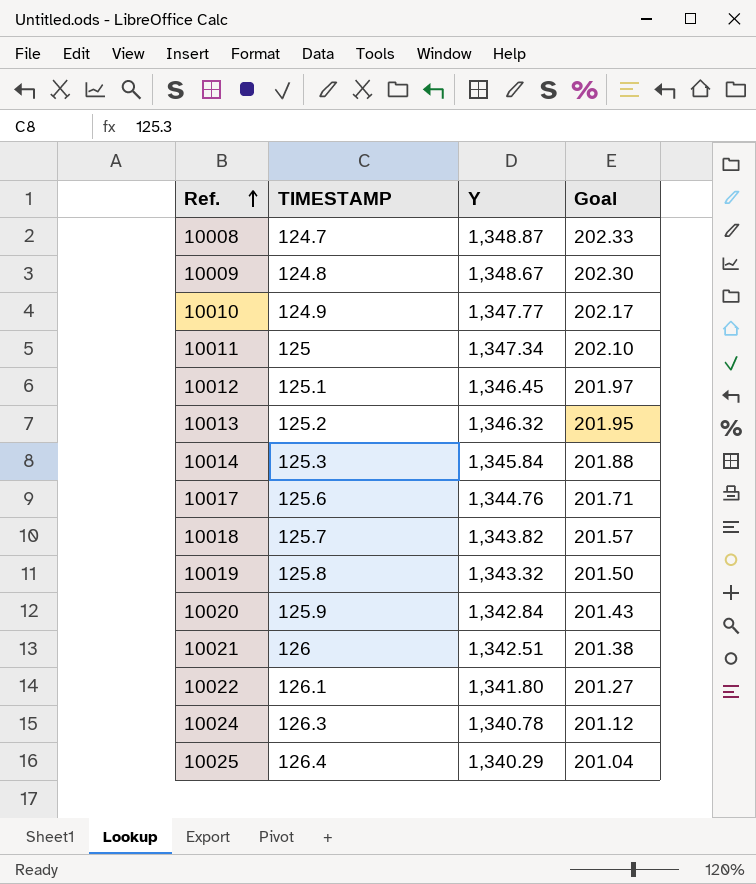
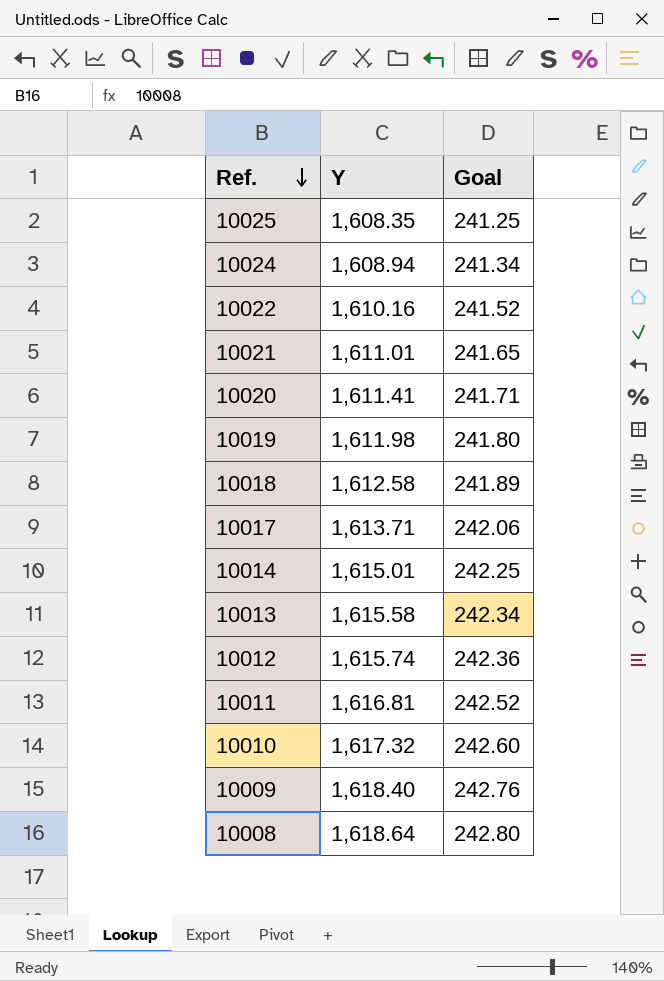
row order: Ref. ascending -> Ref. descending
column TIMESTAMP | position: 2 -> none
10025 | Y: 1,340.29 -> 1,608.35
10025 | Goal: 201.04 -> 241.25
10024 | Y: 1,340.78 -> 1,608.94
10024 | Goal: 201.12 -> 241.34
10022 | Y: 1,341.80 -> 1,610.16
10022 | Goal: 201.27 -> 241.52
10021 | Y: 1,342.51 -> 1,611.01
10021 | Goal: 201.38 -> 241.65
10020 | Y: 1,342.84 -> 1,611.41
10020 | Goal: 201.43 -> 241.71
10019 | Y: 1,343.32 -> 1,611.98
10019 | Goal: 201.50 -> 241.80
10018 | Y: 1,343.82 -> 1,612.58
10018 | Goal: 201.57 -> 241.89
10017 | Y: 1,344.76 -> 1,613.71
10017 | Goal: 201.71 -> 242.06
10014 | Y: 1,345.84 -> 1,615.01
10014 | Goal: 201.88 -> 242.25
10013 | Y: 1,346.32 -> 1,615.58
10013 | Goal: 201.95 -> 242.34
10012 | Y: 1,346.45 -> 1,615.74
10012 | Goal: 201.97 -> 242.36
10011 | Y: 1,347.34 -> 1,616.81
10011 | Goal: 202.10 -> 242.52
10010 | Y: 1,347.77 -> 1,617.32
10010 | Goal: 202.17 -> 242.60
10009 | Y: 1,348.67 -> 1,618.40
10009 | Goal: 202.30 -> 242.76
10008 | Y: 1,348.87 -> 1,618.64
10008 | Goal: 202.33 -> 242.80

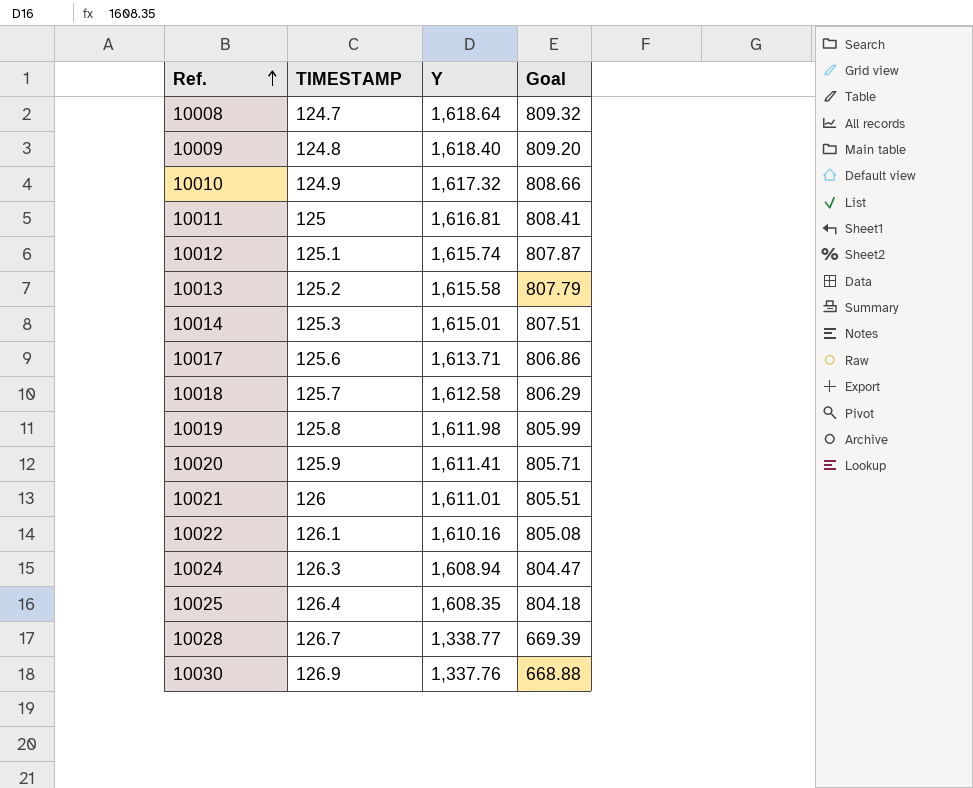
row order: Ref. descending -> Ref. ascending
column TIMESTAMP | position: none -> 2
column Goal | formula: [Y] * 0.15 -> [Y] * 0.5
row 10028: none -> 126.7 | 1,338.77 | 669.39
row 10030: none -> 126.9 | 1,337.76 | 668.88

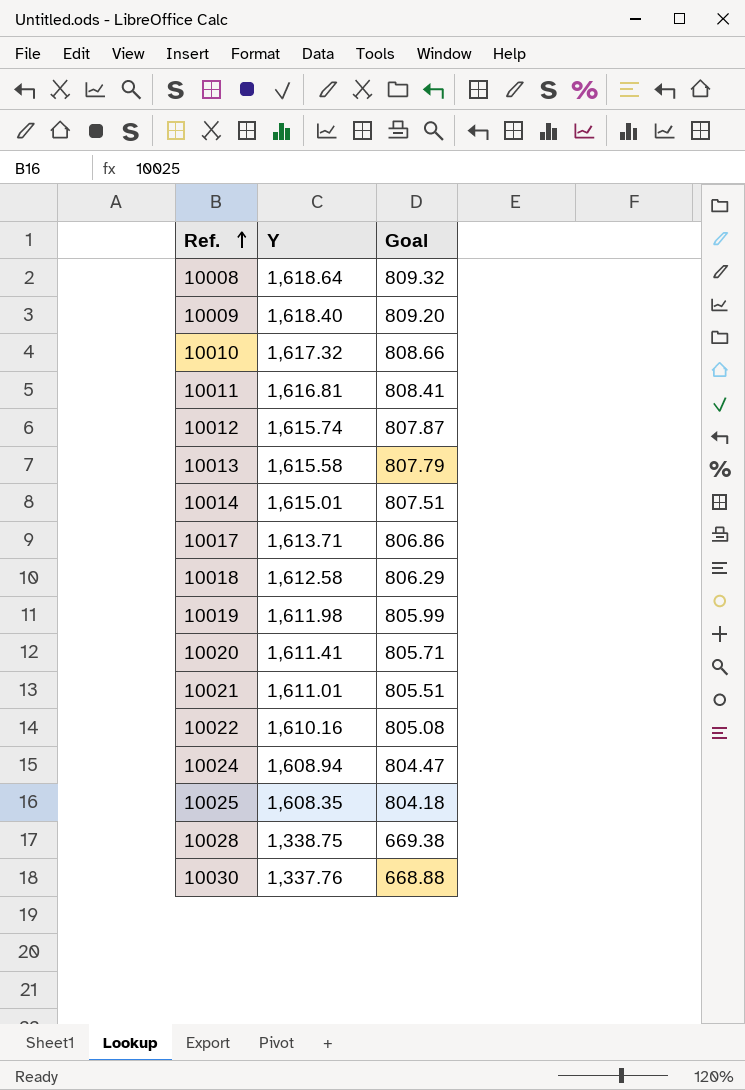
column TIMESTAMP | position: 2 -> none
10028 | Y: 1,338.77 -> 1,338.75
10028 | Goal: 669.39 -> 669.38

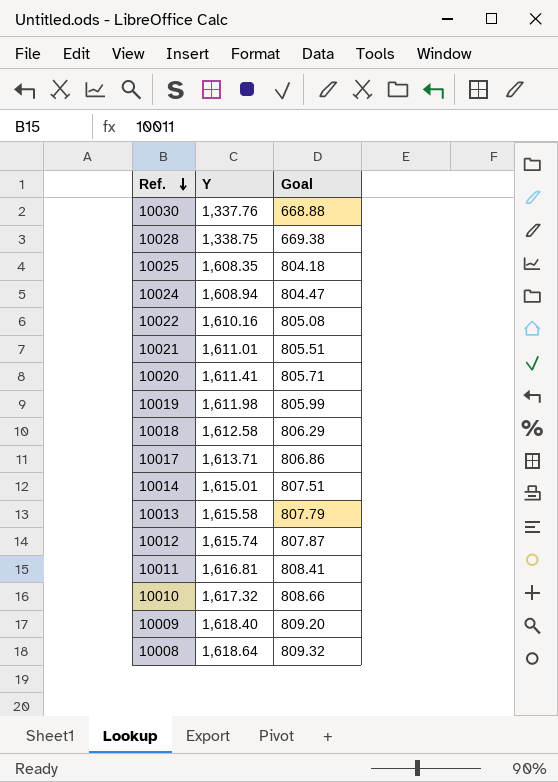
row order: Ref. ascending -> Ref. descending

